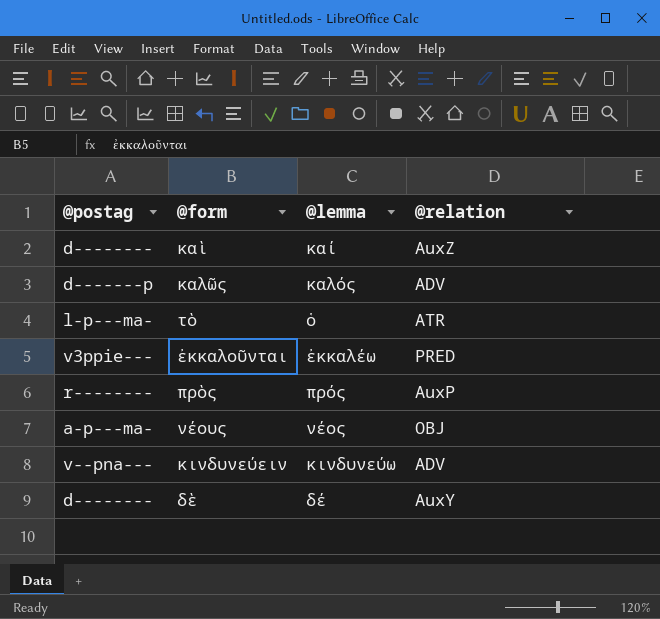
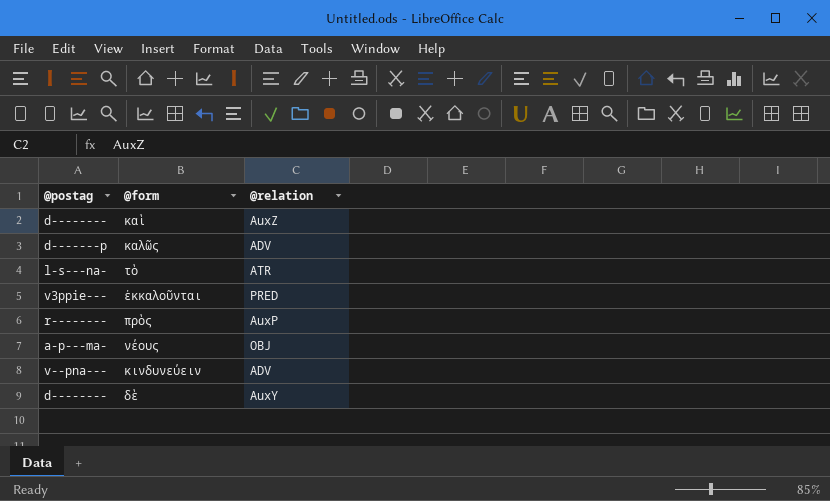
column @lemma | position: 3 -> none
τὸ | @postag: l-p---ma- -> l-s---na-

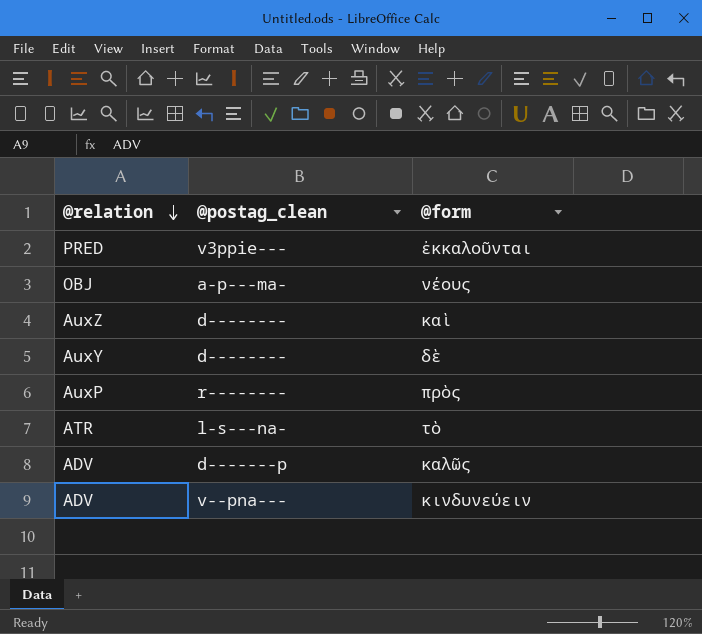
row order: none -> @relation descending
column @relation | position: 3 -> 1
column name: @postag -> @postag_clean

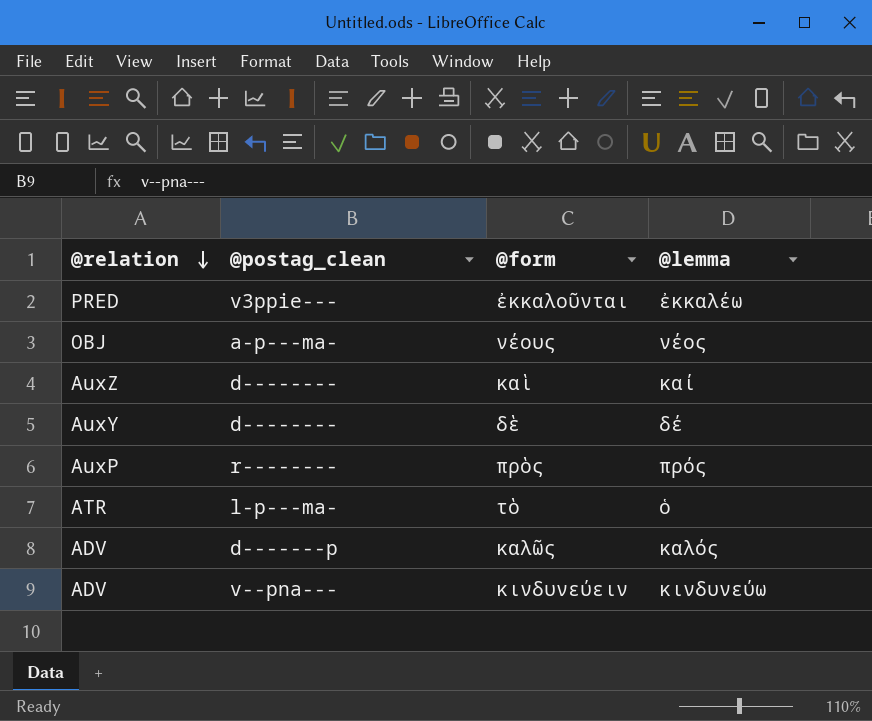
column @lemma | position: none -> 4
τὸ | @postag_clean: l-s---na- -> l-p---ma-

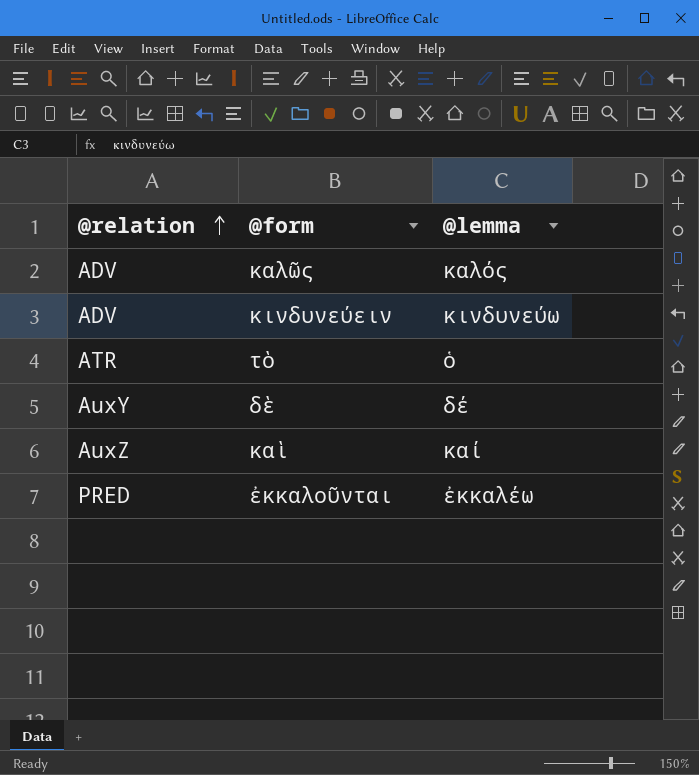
row order: @relation descending -> @relation ascending
column @postag_clean | position: 2 -> none
row νέους: OBJ | a-p---ma- | νέος -> none
row πρὸς: AuxP | r-------- | πρός -> none

